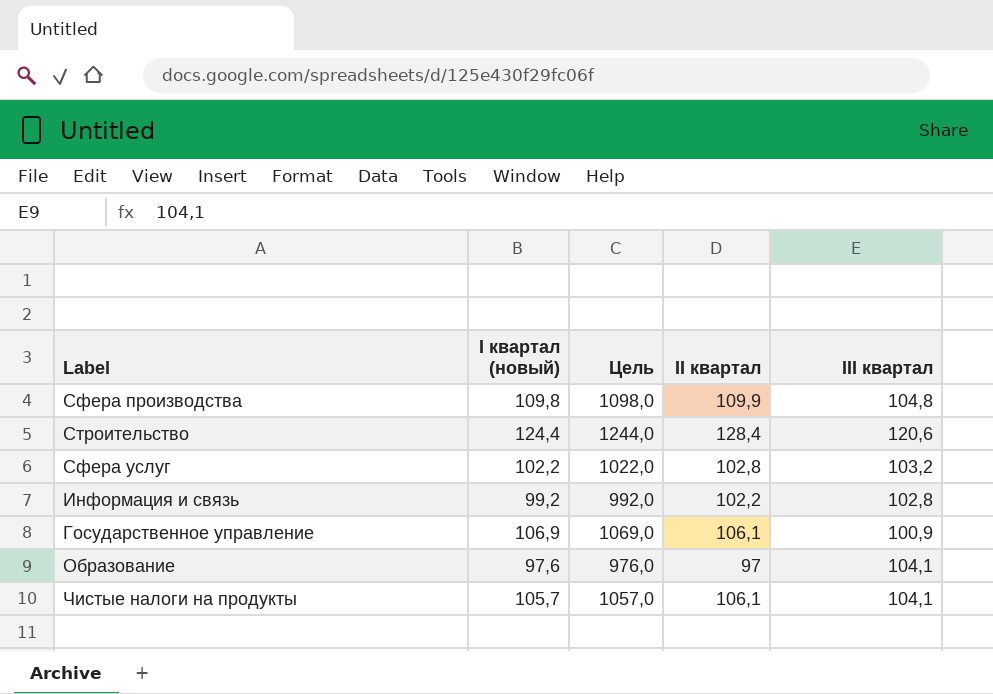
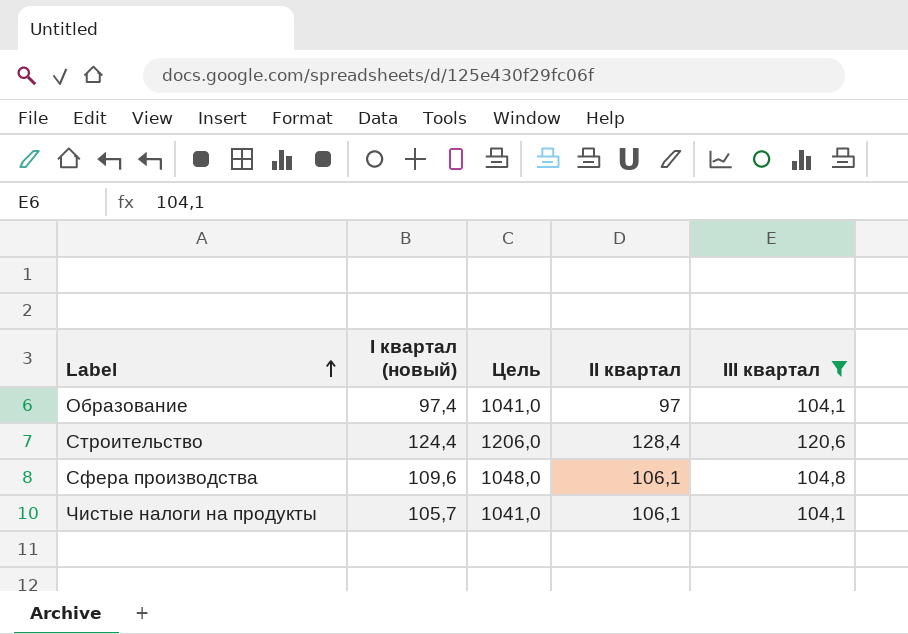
filter: none -> III квартал >= 104,1
row order: none -> Label ascending
column Цель | formula: [I квартал (новый)] * 10 -> [III квартал] * 10
Образование | I квартал (новый): 97,6 -> 97,4
Сфера производства | I квартал (новый): 109,8 -> 109,6
Сфера производства | II квартал: 109,9 -> 106,1

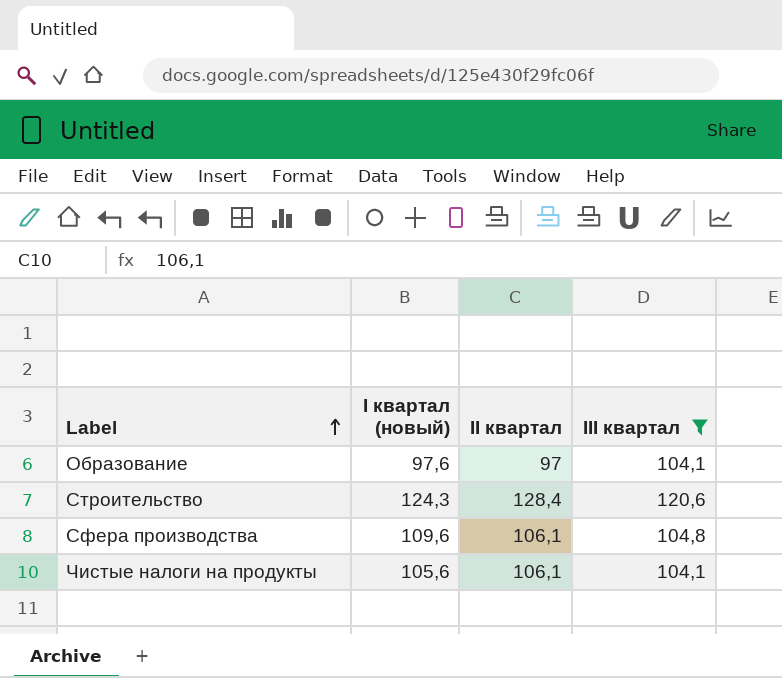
column Цель | formula: [III квартал] * 10 -> none
Образование | I квартал (новый): 97,4 -> 97,6
Строительство | I квартал (новый): 124,4 -> 124,3
Чистые налоги на продукты | I квартал (новый): 105,7 -> 105,6

